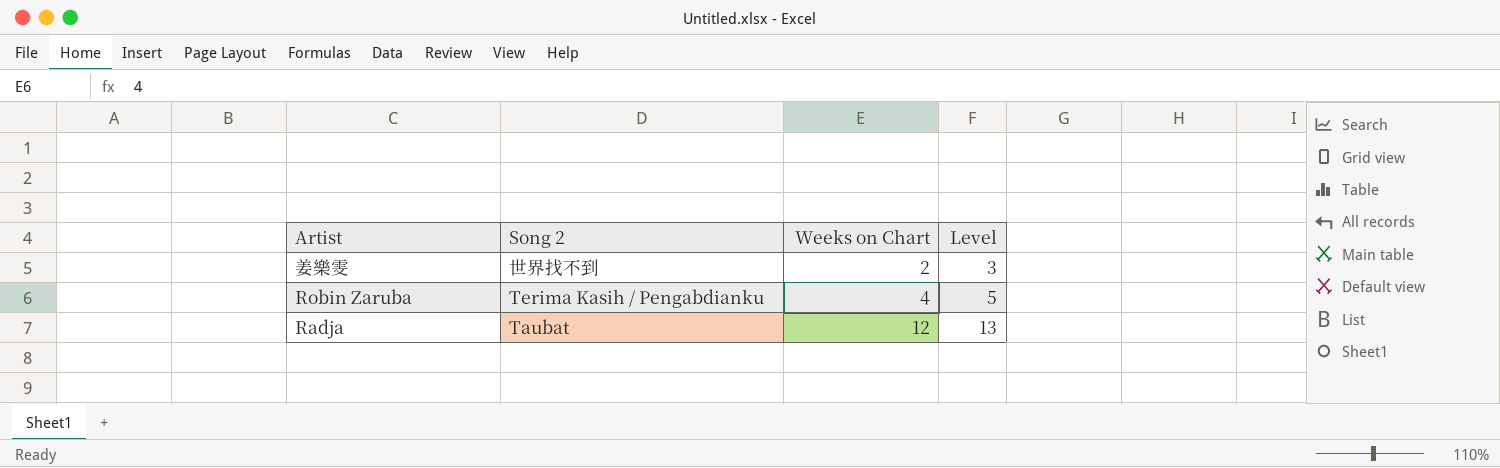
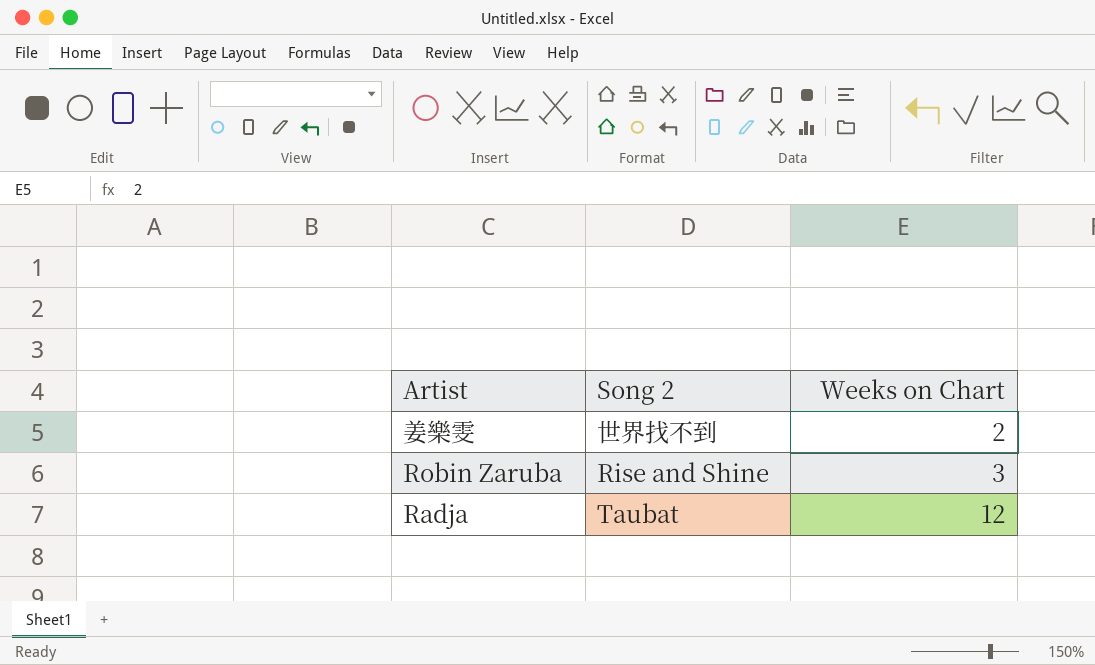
column Level | formula: [Weeks on Chart] + 1 -> none
Robin Zaruba | Song 2: Terima Kasih / Pengabdianku -> Rise and Shine
Robin Zaruba | Weeks on Chart: 4 -> 3

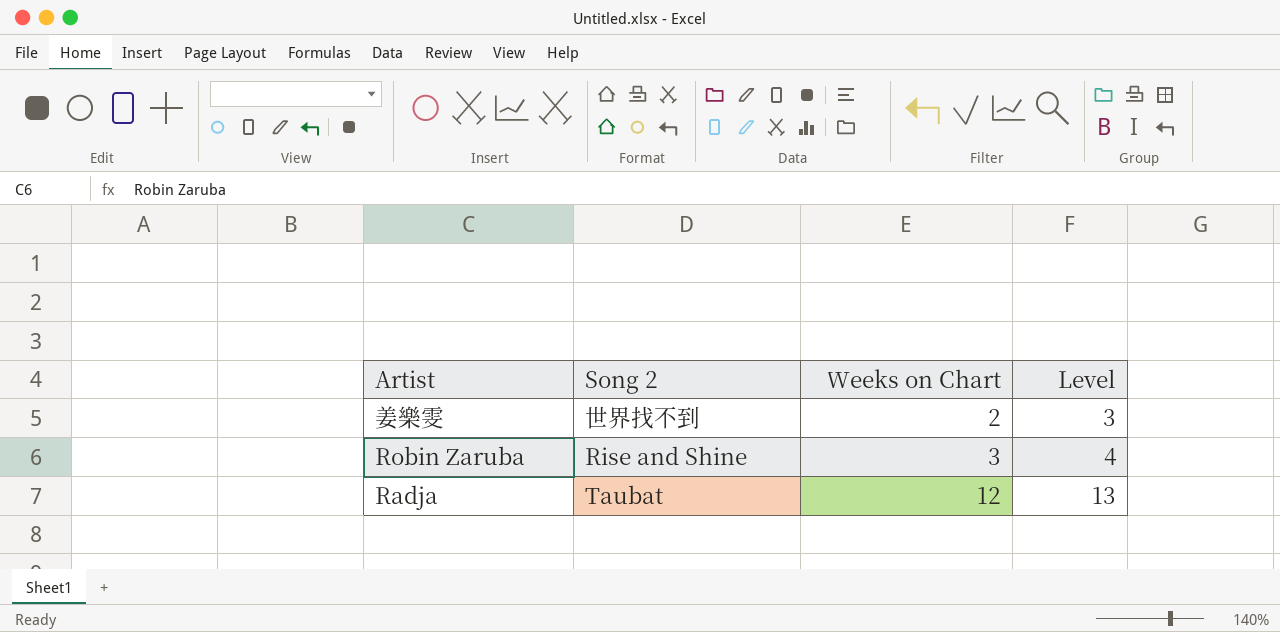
column Level | formula: none -> [Weeks on Chart] + 1

